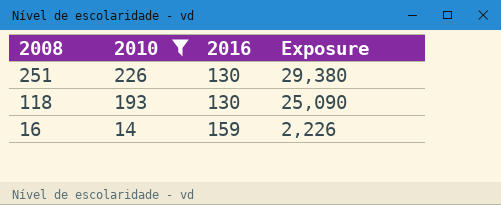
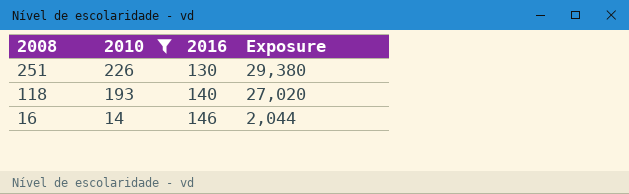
118 | 2016: 130 -> 140
118 | Exposure: 25,090 -> 27,020
16 | 2016: 159 -> 146
16 | Exposure: 2,226 -> 2,044

